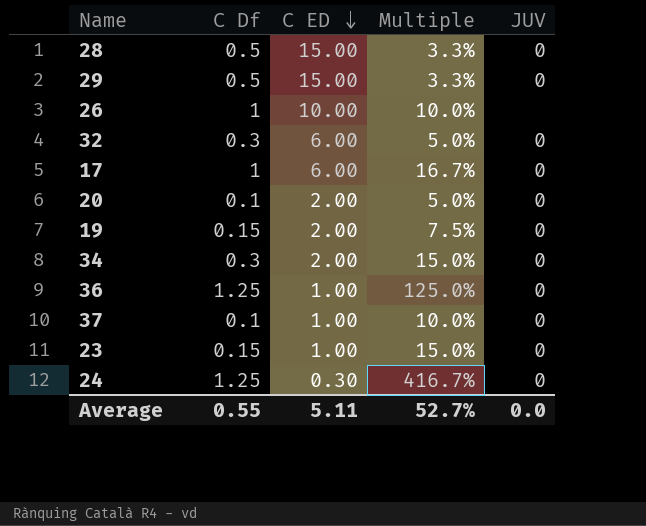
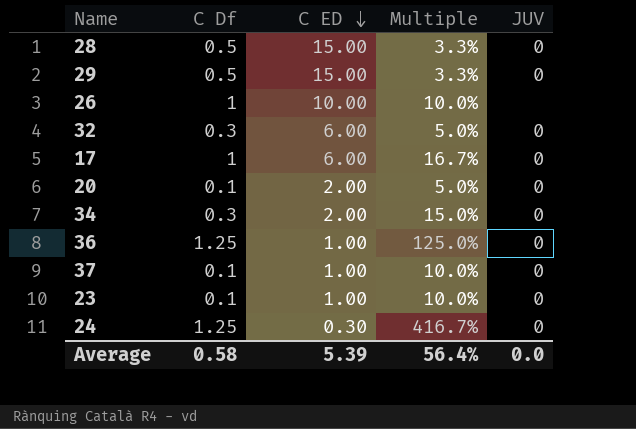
row 19: 0.15 | 2.00 | 7.5% | 0 -> none
23 | C Df: 0.15 -> 0.1
23 | Multiple: 15.0% -> 10.0%
Average | C Df: 0.55 -> 0.58
Average | C ED: 5.11 -> 5.39
Average | Multiple: 52.7% -> 56.4%

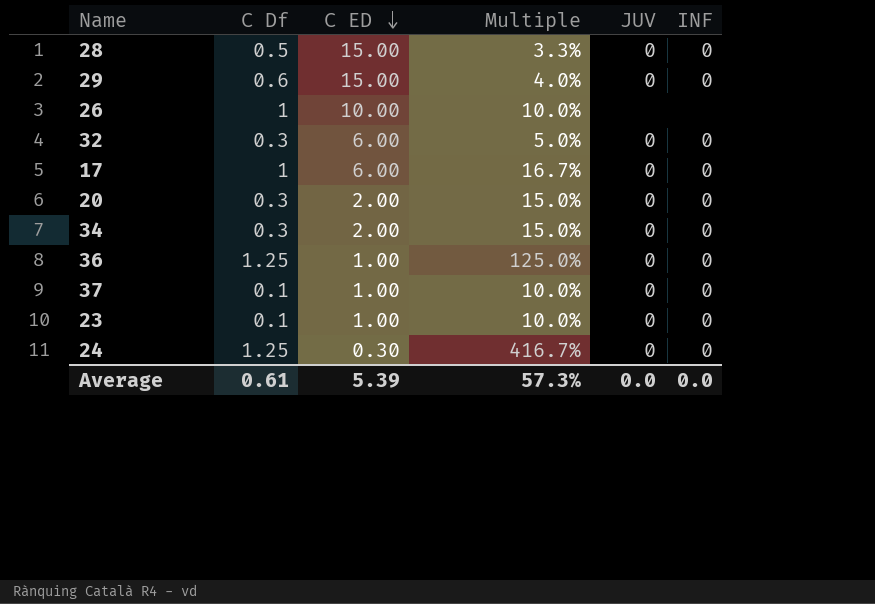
column INF | position: none -> 6
29 | C Df: 0.5 -> 0.6
29 | Multiple: 3.3% -> 4.0%
20 | C Df: 0.1 -> 0.3
20 | Multiple: 5.0% -> 15.0%
Average | C Df: 0.58 -> 0.61
Average | Multiple: 56.4% -> 57.3%

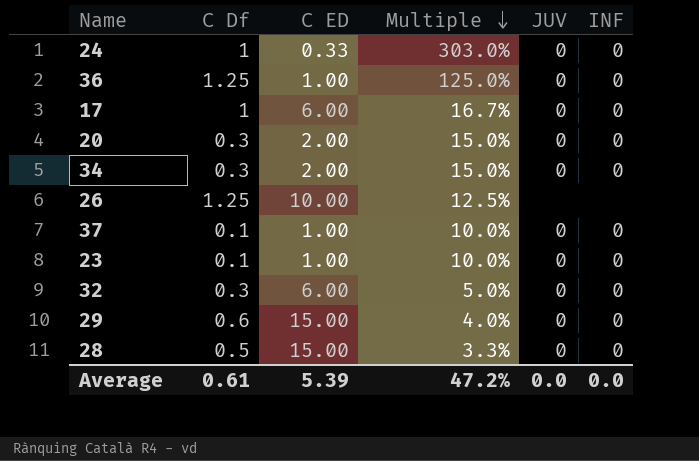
row order: C ED descending -> Multiple descending
24 | C Df: 1.25 -> 1
24 | C ED: 0.30 -> 0.33
24 | Multiple: 416.7% -> 303.0%
26 | C Df: 1 -> 1.25
26 | Multiple: 10.0% -> 12.5%
Average | Multiple: 57.3% -> 47.2%

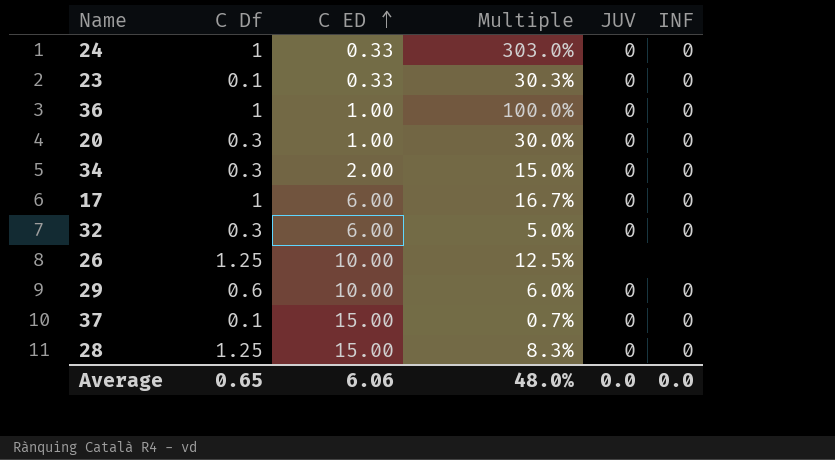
row order: Multiple descending -> C ED ascending
23 | C ED: 1.00 -> 0.33
23 | Multiple: 10.0% -> 30.3%
36 | C Df: 1.25 -> 1
36 | Multiple: 125.0% -> 100.0%
20 | C ED: 2.00 -> 1.00
20 | Multiple: 15.0% -> 30.0%
29 | C ED: 15.00 -> 10.00
29 | Multiple: 4.0% -> 6.0%
37 | C ED: 1.00 -> 15.00
37 | Multiple: 10.0% -> 0.7%
28 | C Df: 0.5 -> 1.25
28 | Multiple: 3.3% -> 8.3%
Average | C Df: 0.61 -> 0.65
Average | C ED: 5.39 -> 6.06
Average | Multiple: 47.2% -> 48.0%

